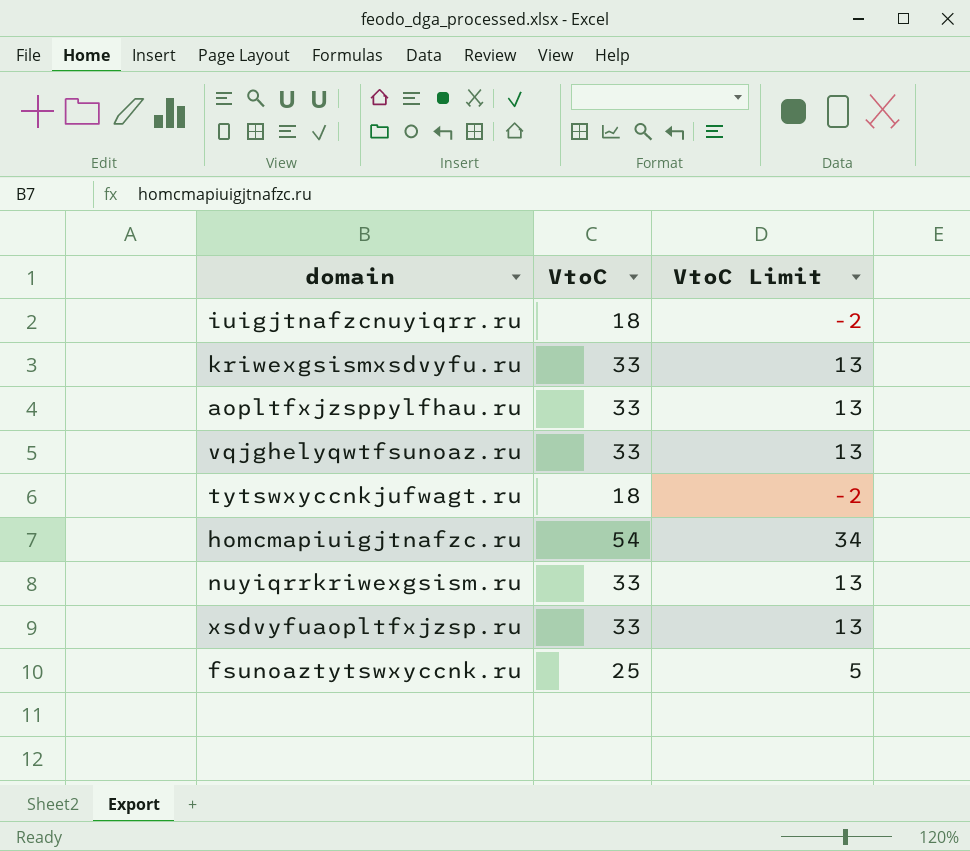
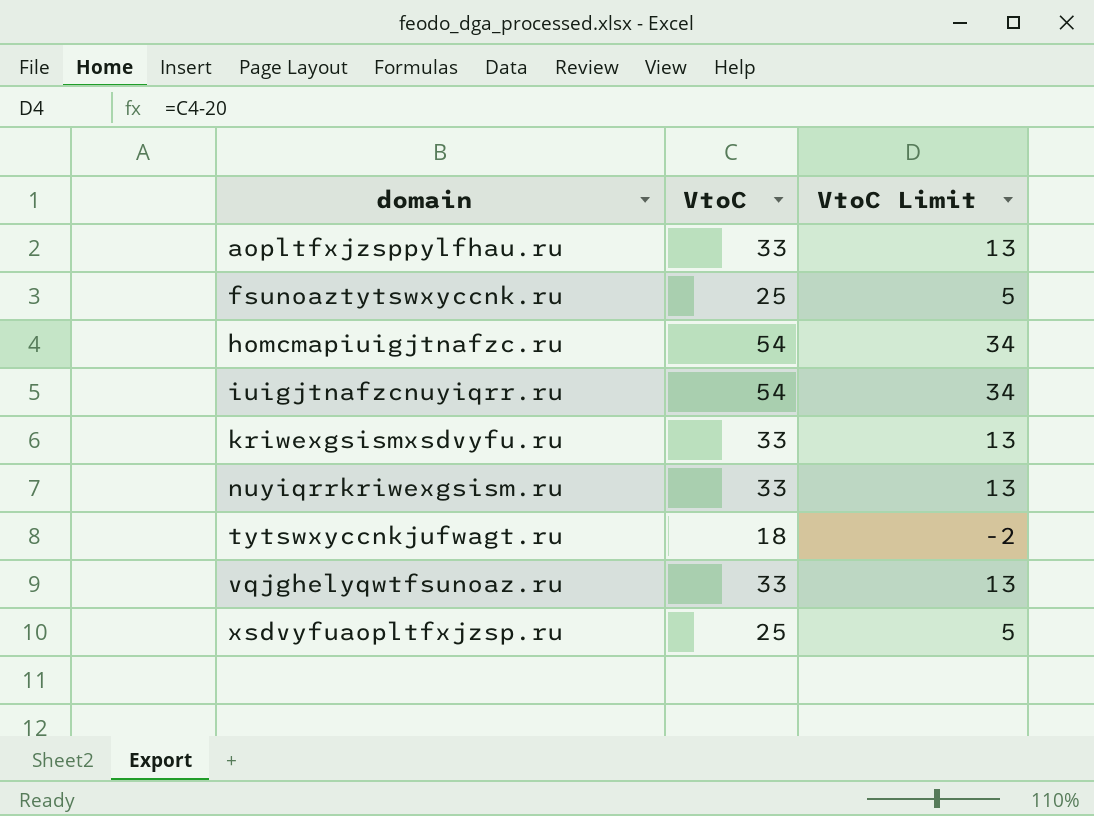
row order: none -> domain ascending
iuigjtnafzcnuyiqrr.ru | VtoC: 18 -> 54
iuigjtnafzcnuyiqrr.ru | VtoC Limit: -2 -> 34
xsdvyfuaopltfxjzsp.ru | VtoC: 33 -> 25
xsdvyfuaopltfxjzsp.ru | VtoC Limit: 13 -> 5

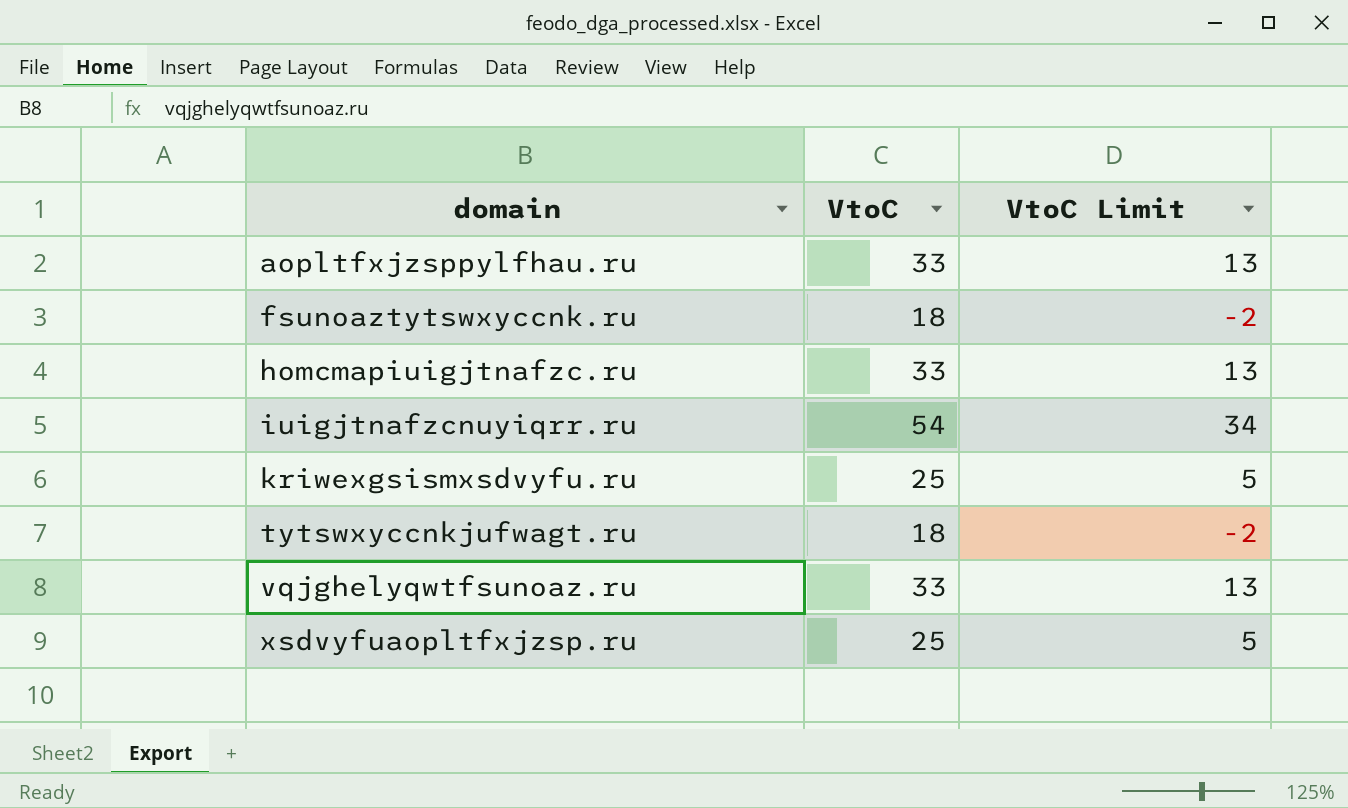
row nuyiqrrkriwexgsism.ru: 33 | 13 -> none
fsunoaztytswxyccnk.ru | VtoC: 25 -> 18
fsunoaztytswxyccnk.ru | VtoC Limit: 5 -> -2
homcmapiuigjtnafzc.ru | VtoC: 54 -> 33
homcmapiuigjtnafzc.ru | VtoC Limit: 34 -> 13
kriwexgsismxsdvyfu.ru | VtoC: 33 -> 25
kriwexgsismxsdvyfu.ru | VtoC Limit: 13 -> 5

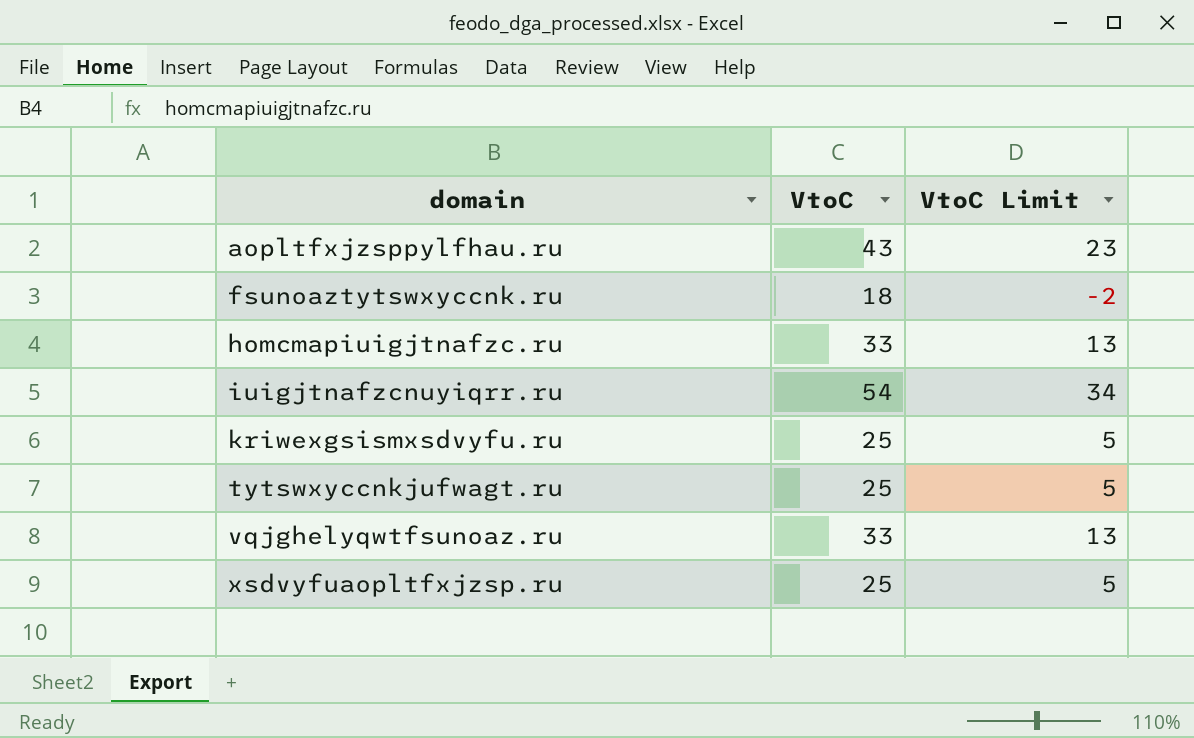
aopltfxjzsppylfhau.ru | VtoC: 33 -> 43
aopltfxjzsppylfhau.ru | VtoC Limit: 13 -> 23
tytswxyccnkjufwagt.ru | VtoC: 18 -> 25
tytswxyccnkjufwagt.ru | VtoC Limit: -2 -> 5

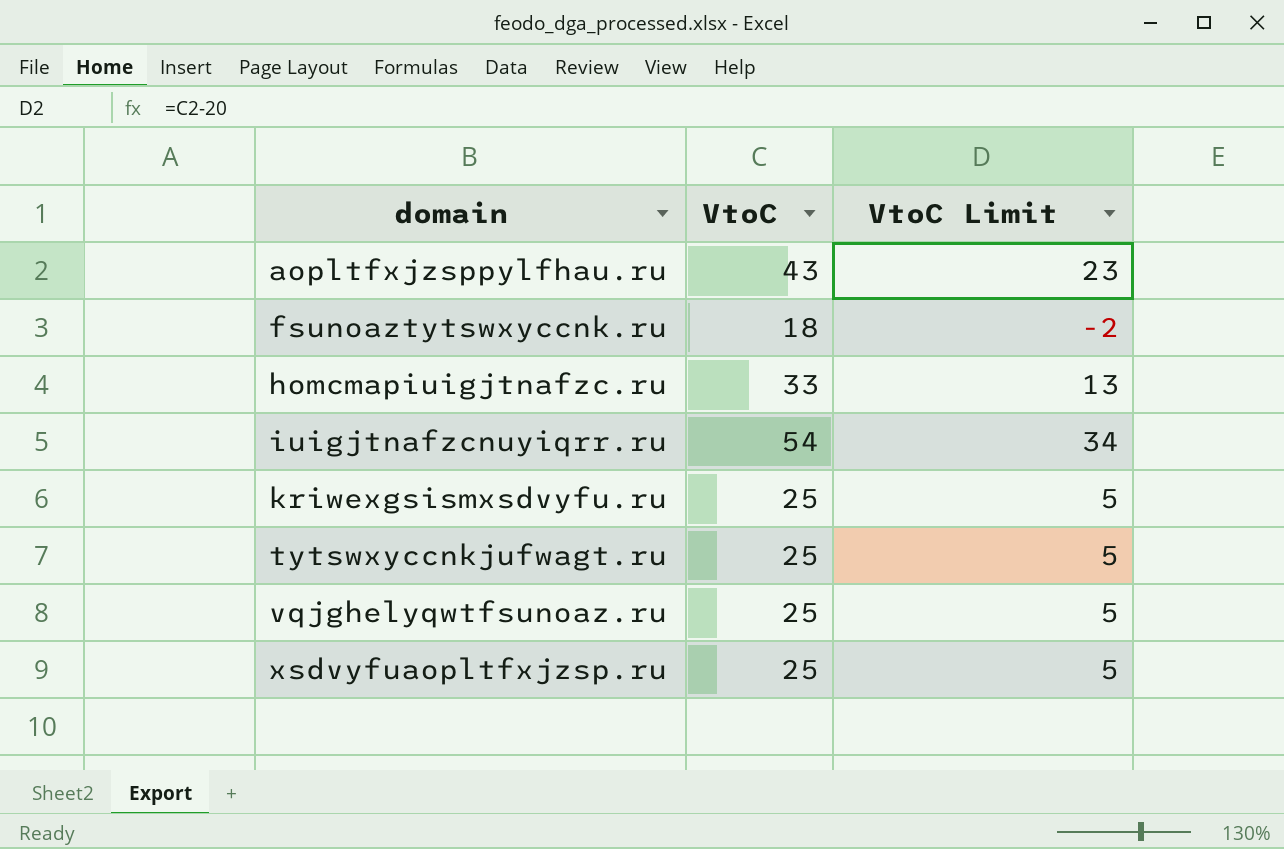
vqjghelyqwtfsunoaz.ru | VtoC: 33 -> 25
vqjghelyqwtfsunoaz.ru | VtoC Limit: 13 -> 5

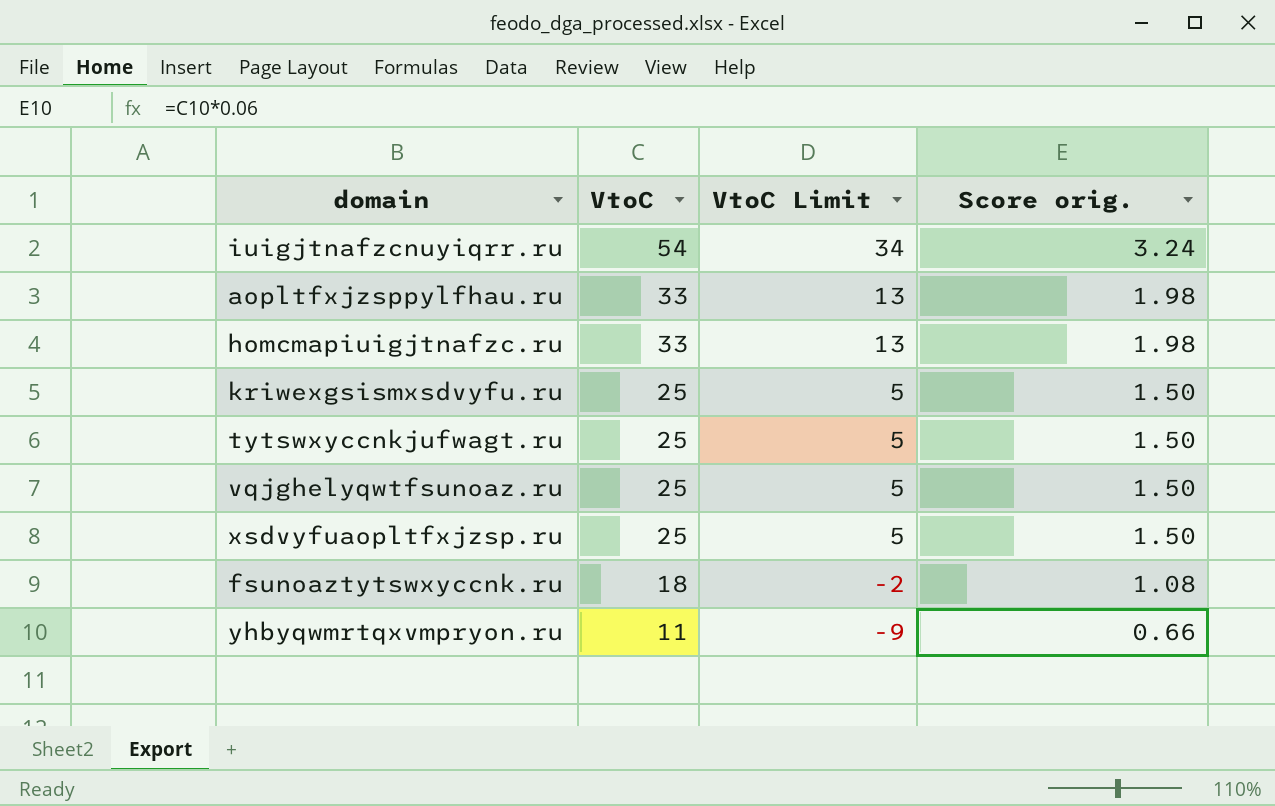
row order: domain ascending -> VtoC descending
column Score orig. | formula: none -> [VtoC] * 0.06
aopltfxjzsppylfhau.ru | VtoC: 43 -> 33
aopltfxjzsppylfhau.ru | VtoC Limit: 23 -> 13
row yhbyqwmrtqxvmpryon.ru: none -> 11 | -9 | 0.66

